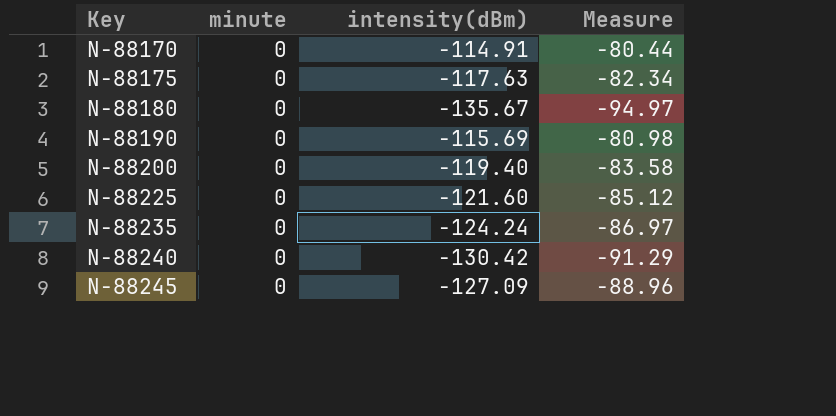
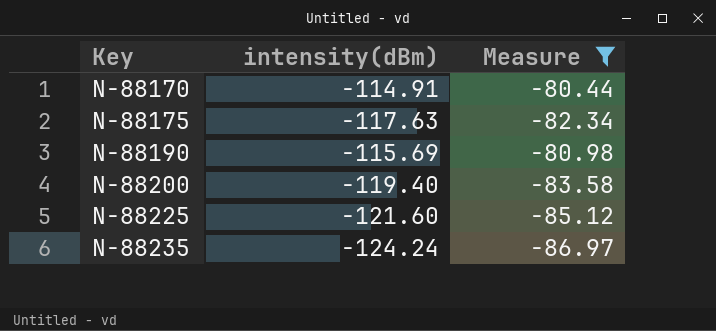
filter: none -> Measure >= -86.97
column minute | position: 2 -> none

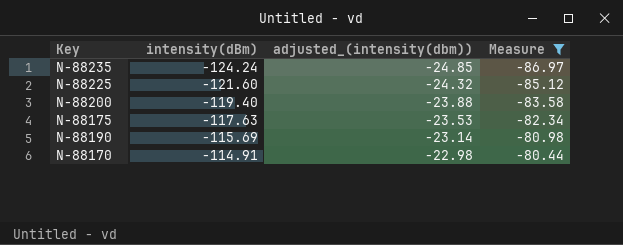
row order: Key ascending -> intensity(dBm) ascending
column adjusted_(intensity(dbm)) | formula: none -> [intensity(dBm)] * 0.2

